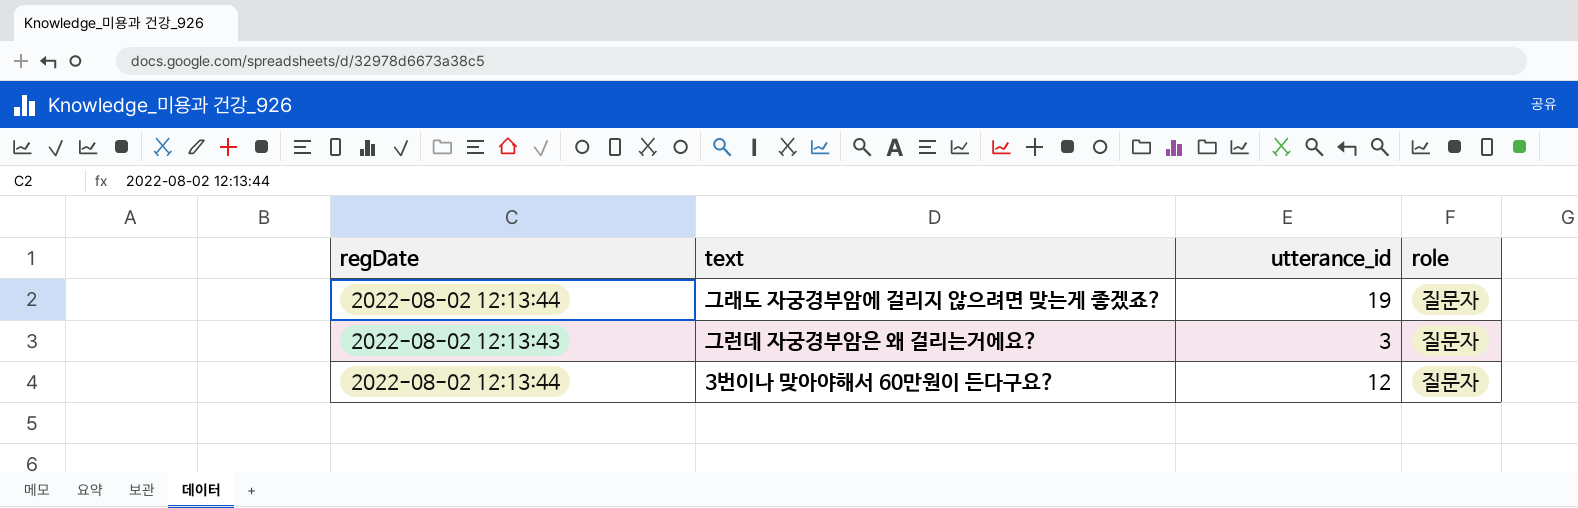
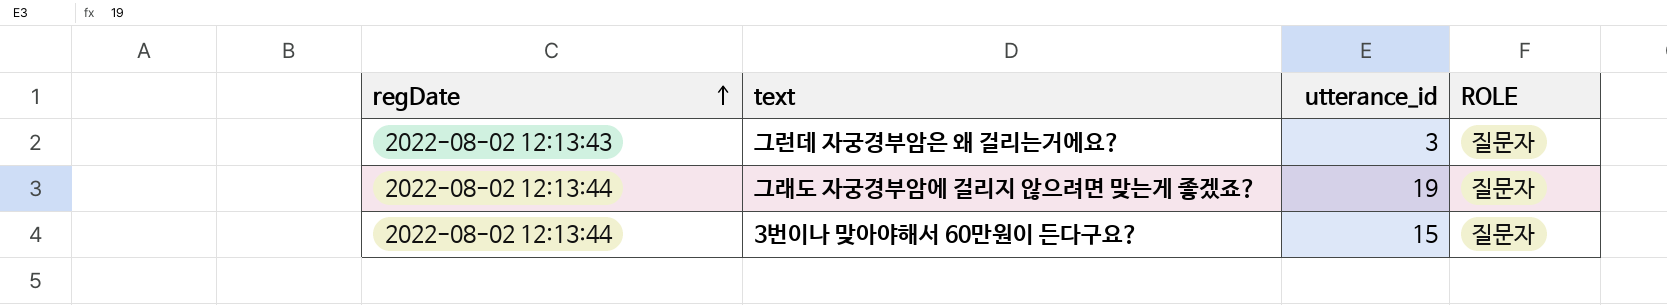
row order: none -> regDate ascending
column name: role -> ROLE
3번이나 맞아야해서 60만원이 든다구요? | utterance_id: 12 -> 15

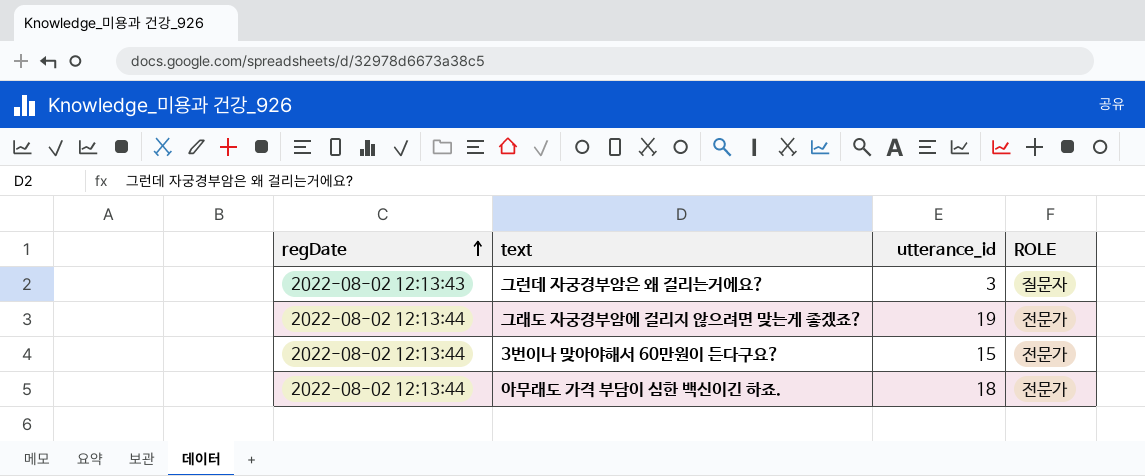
그래도 자궁경부암에 걸리지 않으려면 맞는게 좋겠죠? | ROLE: 질문자 -> 전문가
3번이나 맞아야해서 60만원이 든다구요? | ROLE: 질문자 -> 전문가
row 아무래도 가격 부담이 심한 백신이긴 하죠.: none -> 2022-08-02 12:13:44 | 18 | 전문가

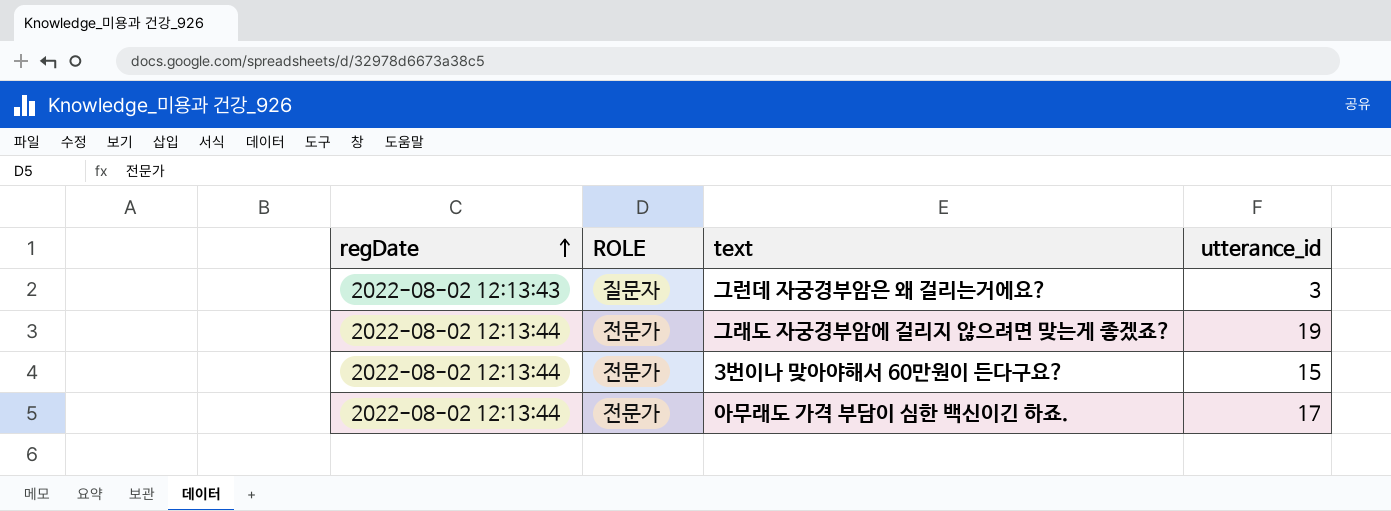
column ROLE | position: 4 -> 2
아무래도 가격 부담이 심한 백신이긴 하죠. | utterance_id: 18 -> 17

